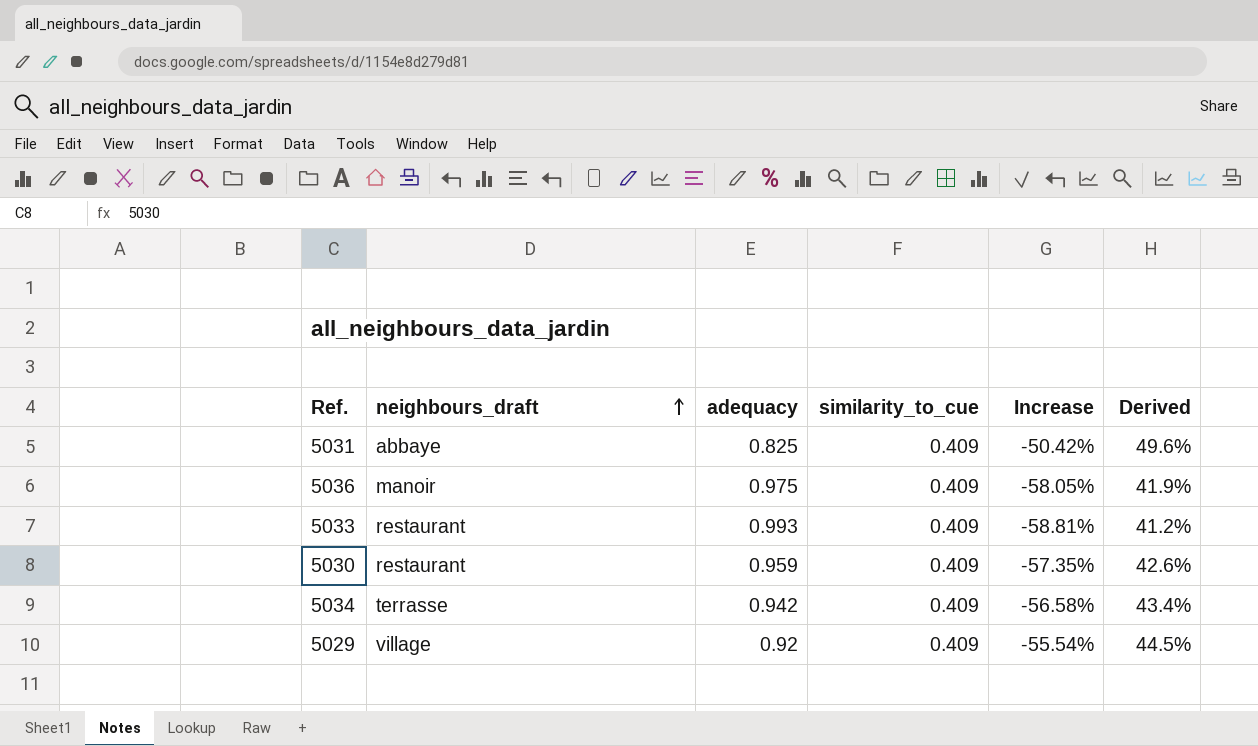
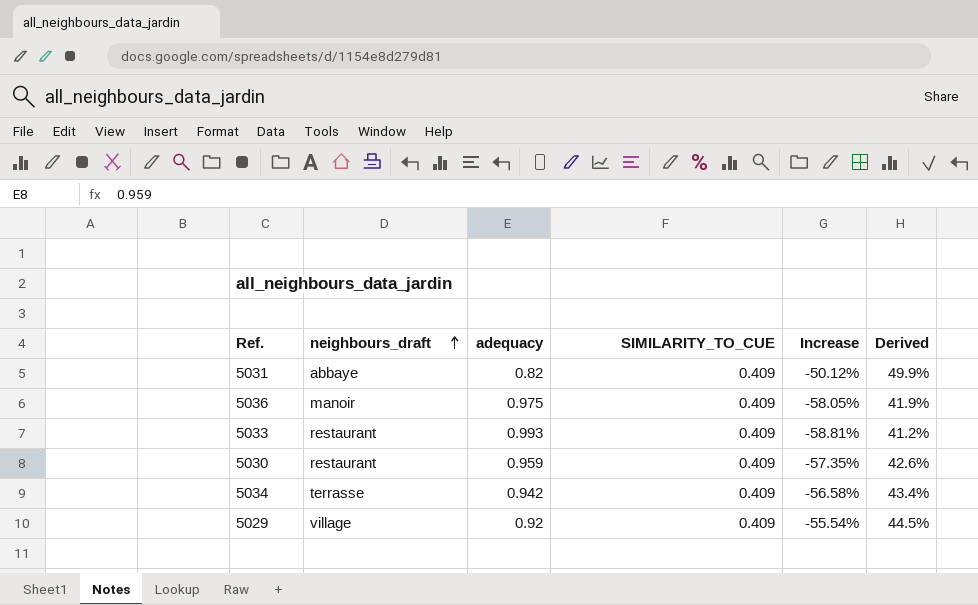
column name: similarity_to_cue -> SIMILARITY_TO_CUE
5031 | adequacy: 0.825 -> 0.82
5031 | Increase: -50.42% -> -50.12%
5031 | Derived: 49.6% -> 49.9%

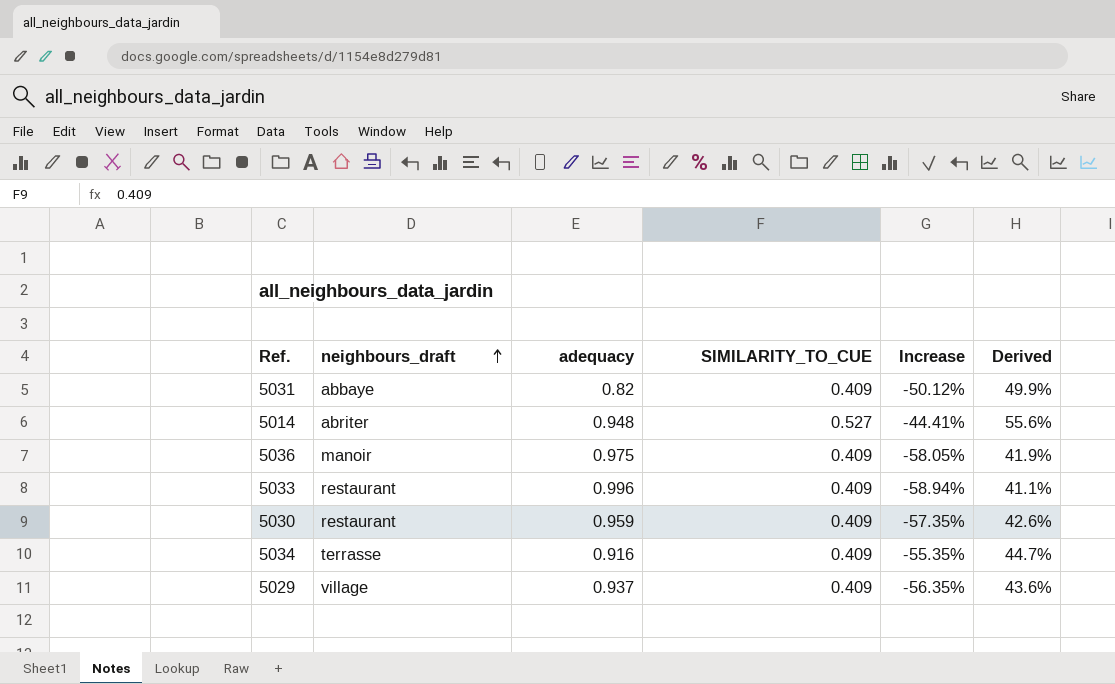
row 5014: none -> abriter | 0.948 | 0.527 | -44.41% | 55.6%
5033 | adequacy: 0.993 -> 0.996
5033 | Increase: -58.81% -> -58.94%
5033 | Derived: 41.2% -> 41.1%
5034 | adequacy: 0.942 -> 0.916
5034 | Increase: -56.58% -> -55.35%
5034 | Derived: 43.4% -> 44.7%
5029 | adequacy: 0.92 -> 0.937
5029 | Increase: -55.54% -> -56.35%
5029 | Derived: 44.5% -> 43.6%

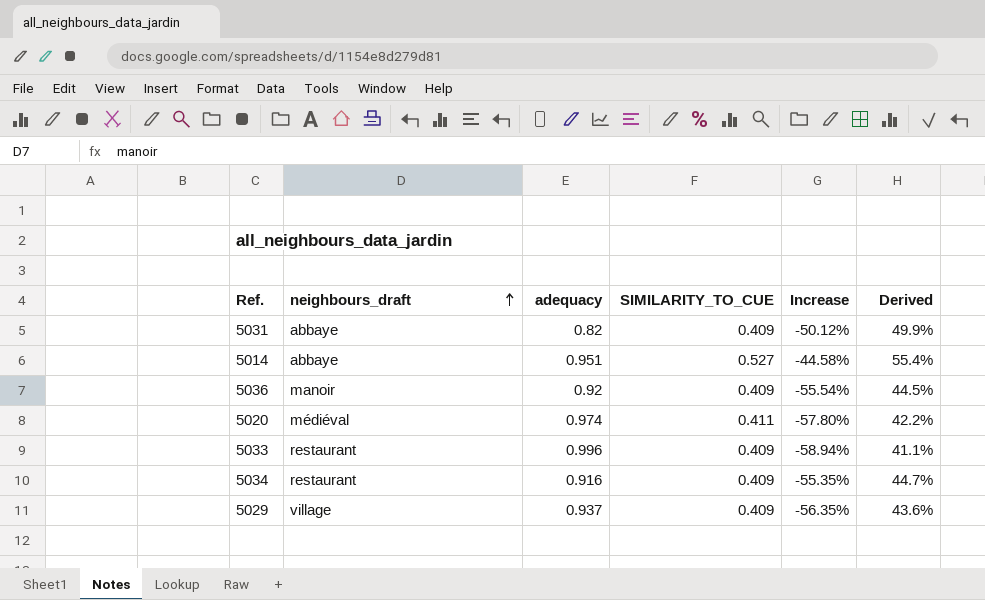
row 5030: restaurant | 0.959 | 0.409 | -57.35% | 42.6% -> none
5014 | neighbours_draft: abriter -> abbaye
5014 | adequacy: 0.948 -> 0.951
5014 | Increase: -44.41% -> -44.58%
5014 | Derived: 55.6% -> 55.4%
5036 | adequacy: 0.975 -> 0.92
5036 | Increase: -58.05% -> -55.54%
5036 | Derived: 41.9% -> 44.5%
row 5020: none -> médiéval | 0.974 | 0.411 | -57.80% | 42.2%
5034 | neighbours_draft: terrasse -> restaurant

